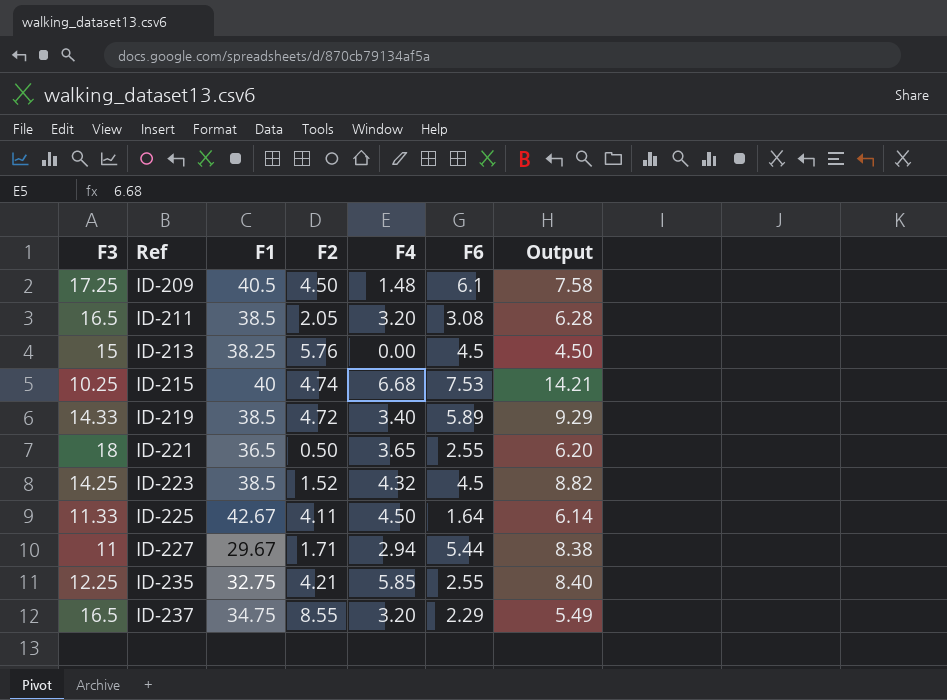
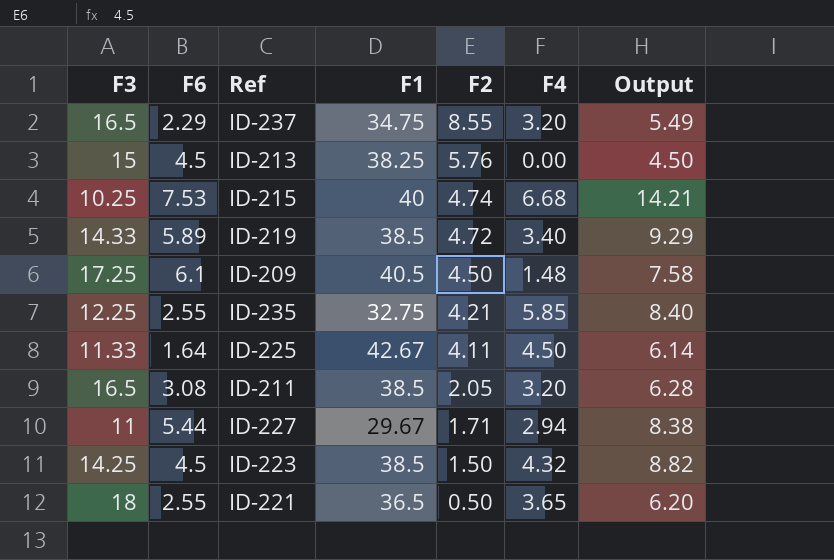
row order: Ref ascending -> F2 descending
column F6 | position: 6 -> 2
ID-223 | F2: 1.52 -> 1.50

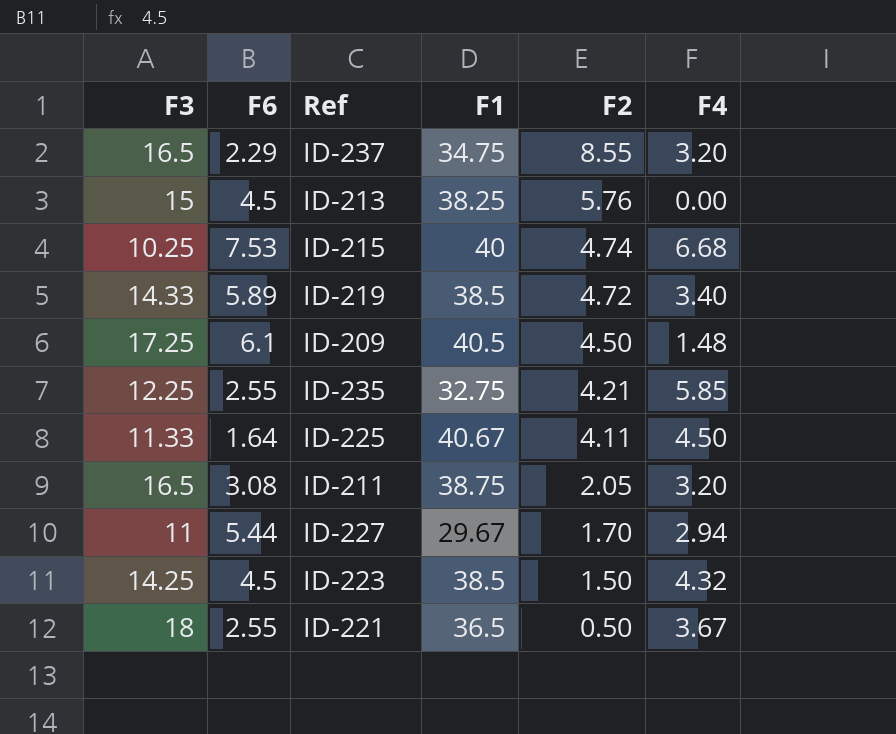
column Output | formula: [F6] + [F4] -> none
ID-225 | F1: 42.67 -> 40.67
ID-211 | F1: 38.5 -> 38.75
ID-227 | F2: 1.71 -> 1.70
ID-221 | F4: 3.65 -> 3.67

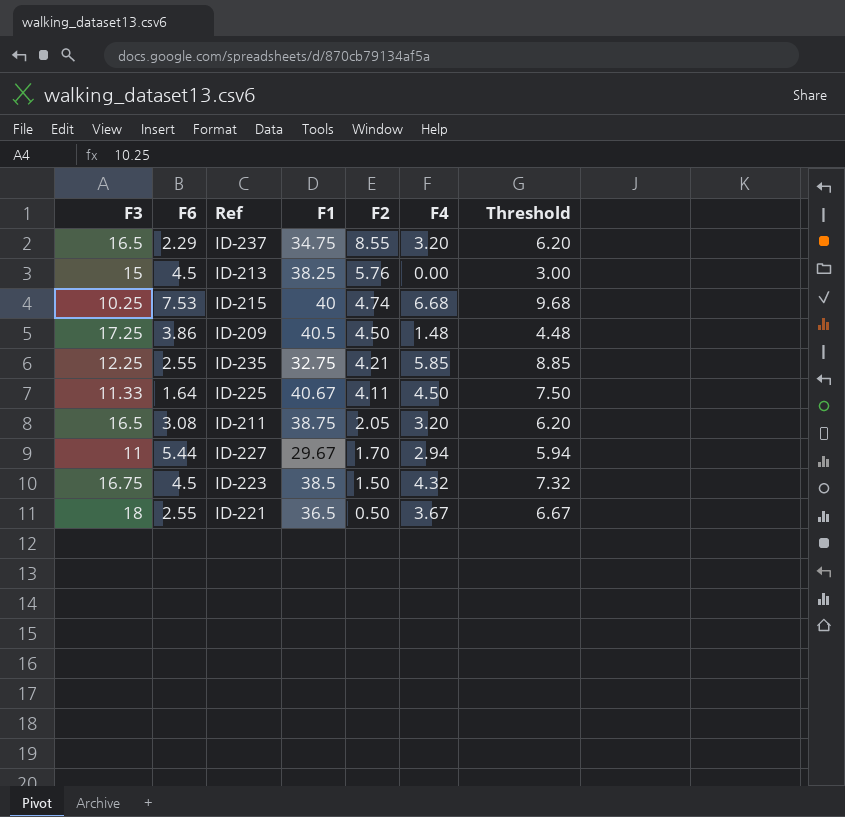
column Threshold | formula: none -> [F4] + 3
row ID-219: 14.33 | 5.89 | 38.5 | 4.72 | 3.40 -> none
ID-209 | F6: 6.1 -> 3.86
ID-223 | F3: 14.25 -> 16.75

